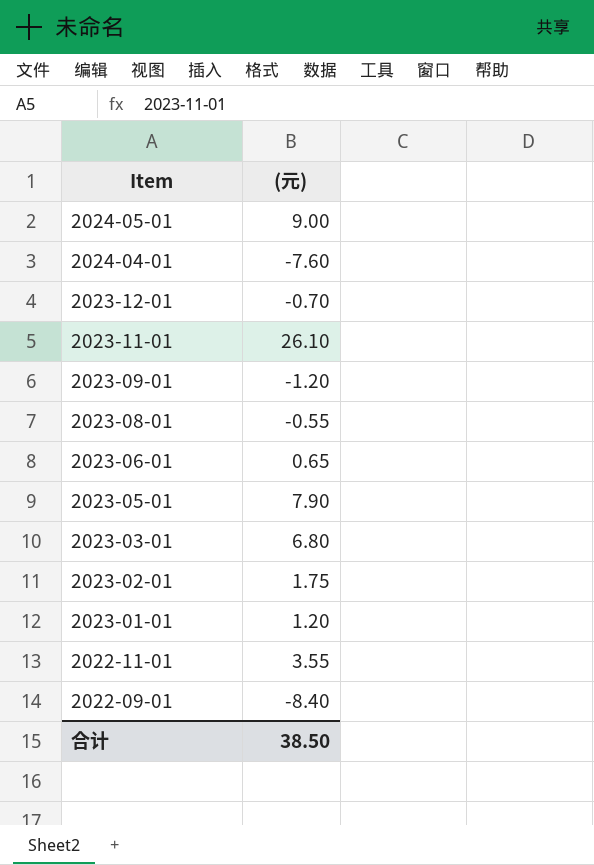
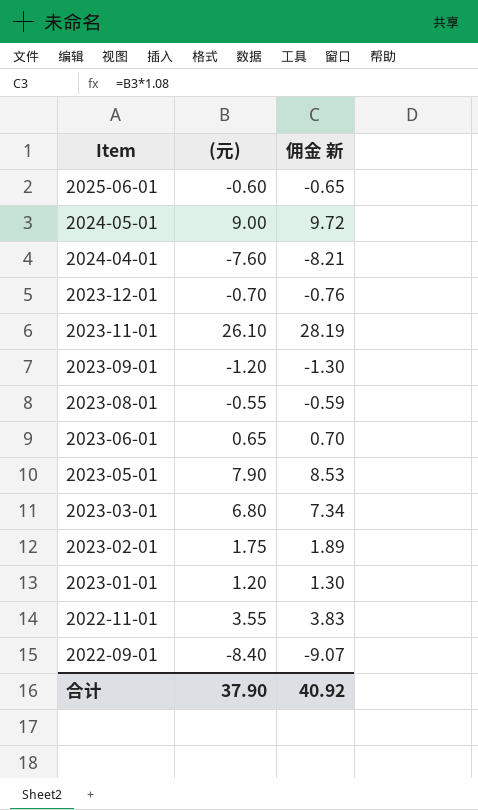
column 佣金 新 | formula: none -> [(元)] * 1.08
row 2025-06-01: none -> -0.60 | -0.65
合计 | (元): 38.50 -> 37.90

